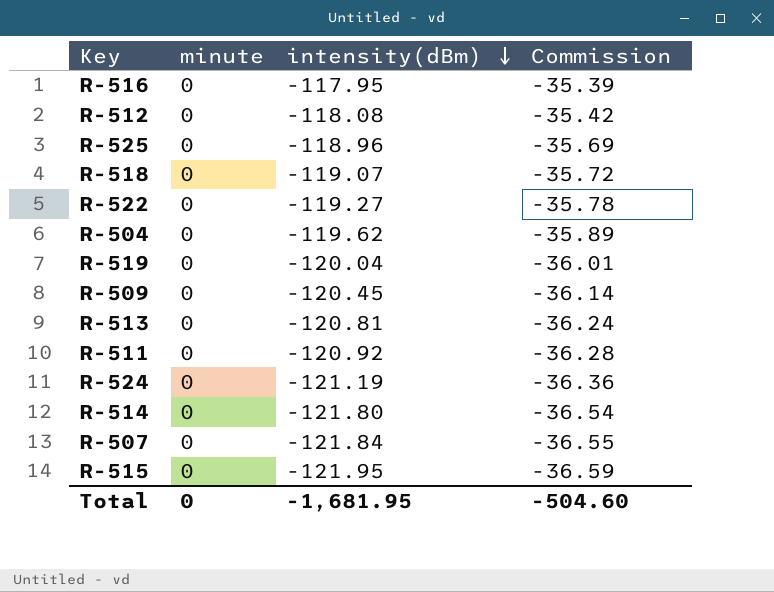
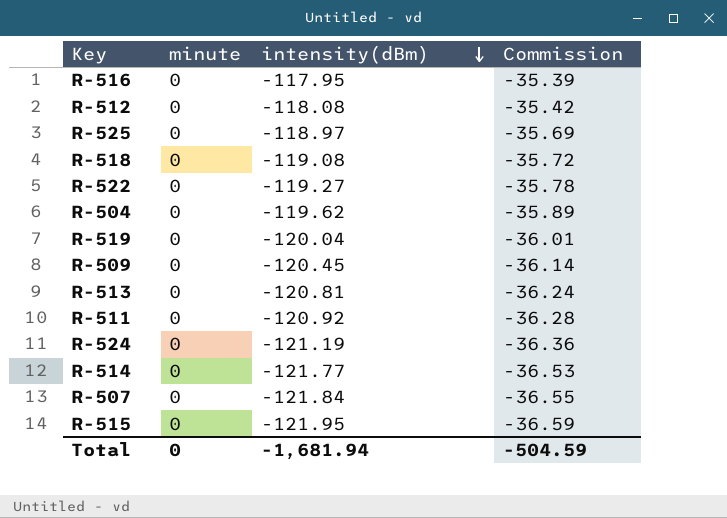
R-525 | intensity(dBm): -118.96 -> -118.97
R-518 | intensity(dBm): -119.07 -> -119.08
R-514 | intensity(dBm): -121.80 -> -121.77
R-514 | Commission: -36.54 -> -36.53
Total | intensity(dBm): -1,681.95 -> -1,681.94
Total | Commission: -504.60 -> -504.59

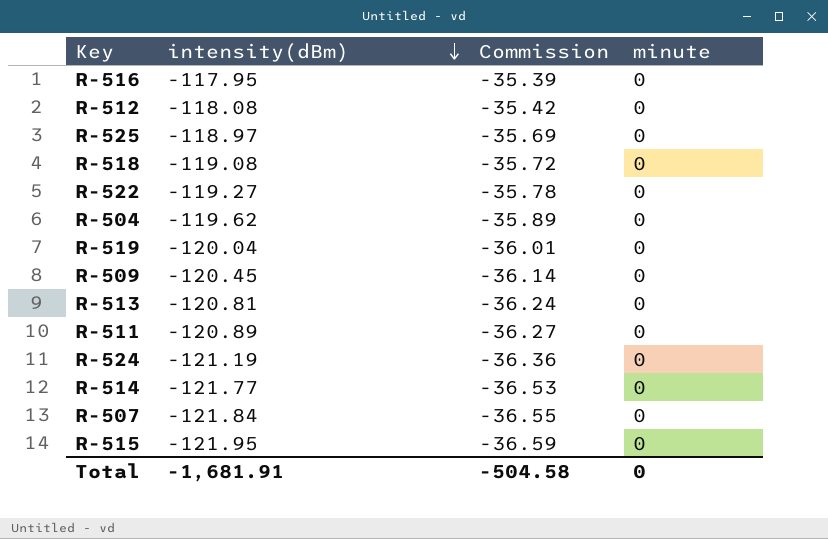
column minute | position: 2 -> 4
R-511 | intensity(dBm): -120.92 -> -120.89
R-511 | Commission: -36.28 -> -36.27
Total | intensity(dBm): -1,681.94 -> -1,681.91
Total | Commission: -504.59 -> -504.58

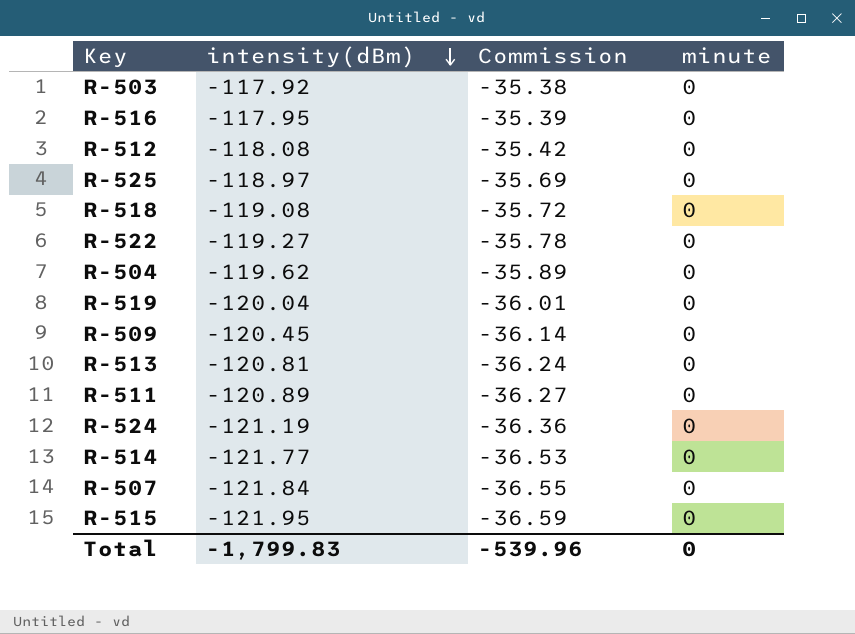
row R-503: none -> -117.92 | -35.38 | 0
Total | intensity(dBm): -1,681.91 -> -1,799.83
Total | Commission: -504.58 -> -539.96

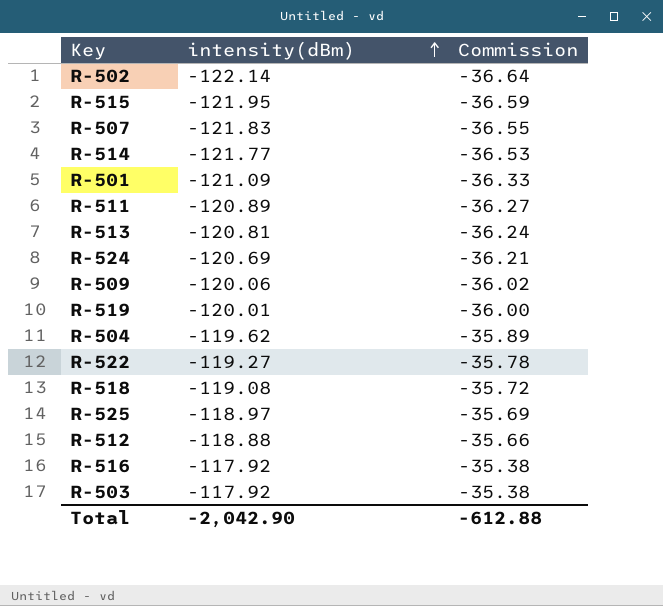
row order: intensity(dBm) descending -> intensity(dBm) ascending
column minute | position: 4 -> none
row R-502: none -> -122.14 | -36.64
R-507 | intensity(dBm): -121.84 -> -121.83
row R-501: none -> -121.09 | -36.33
R-524 | intensity(dBm): -121.19 -> -120.69
R-524 | Commission: -36.36 -> -36.21
R-509 | intensity(dBm): -120.45 -> -120.06
R-509 | Commission: -36.14 -> -36.02
R-519 | intensity(dBm): -120.04 -> -120.01
R-519 | Commission: -36.01 -> -36.00
R-512 | intensity(dBm): -118.08 -> -118.88
R-512 | Commission: -35.42 -> -35.66
R-516 | intensity(dBm): -117.95 -> -117.92
R-516 | Commission: -35.39 -> -35.38
Total | intensity(dBm): -1,799.83 -> -2,042.90
Total | Commission: -539.96 -> -612.88

